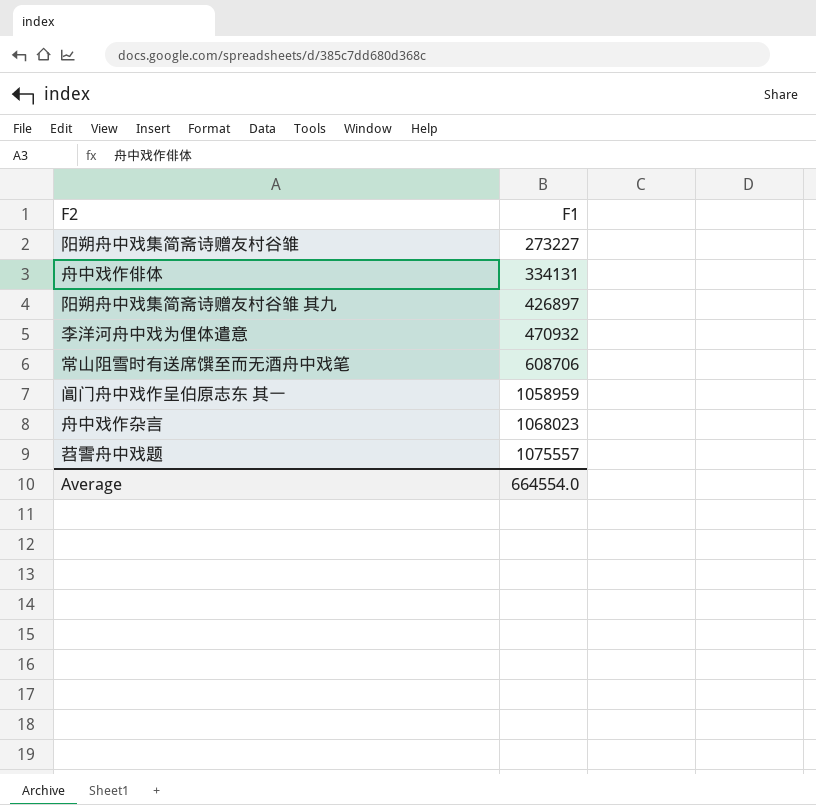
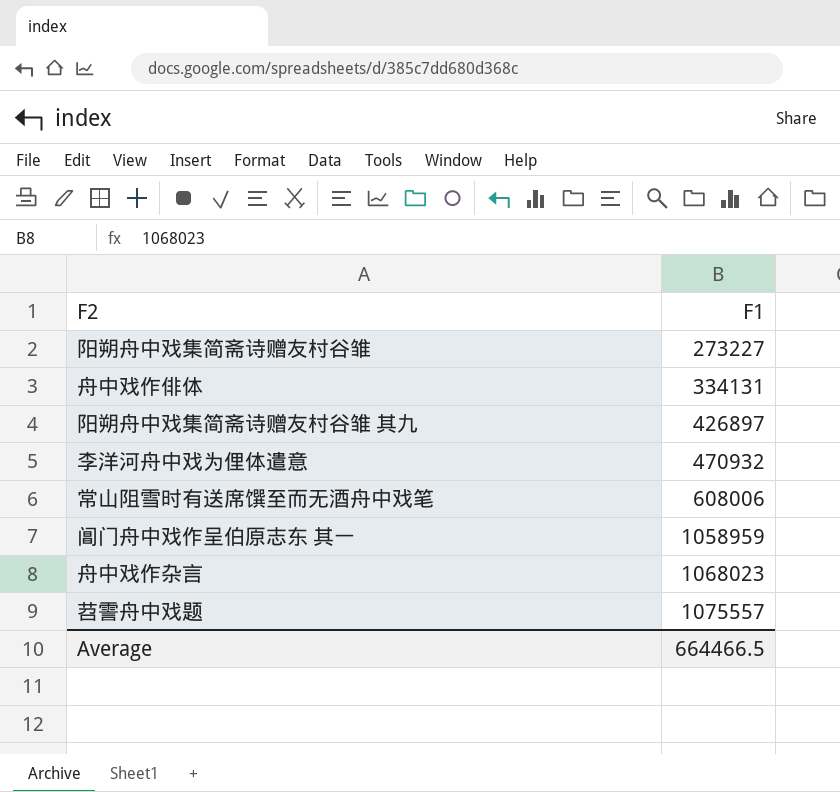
常山阻雪时有送席馔至而无酒舟中戏笔 | F1: 608706 -> 608006
Average | F1: 664554.0 -> 664466.5

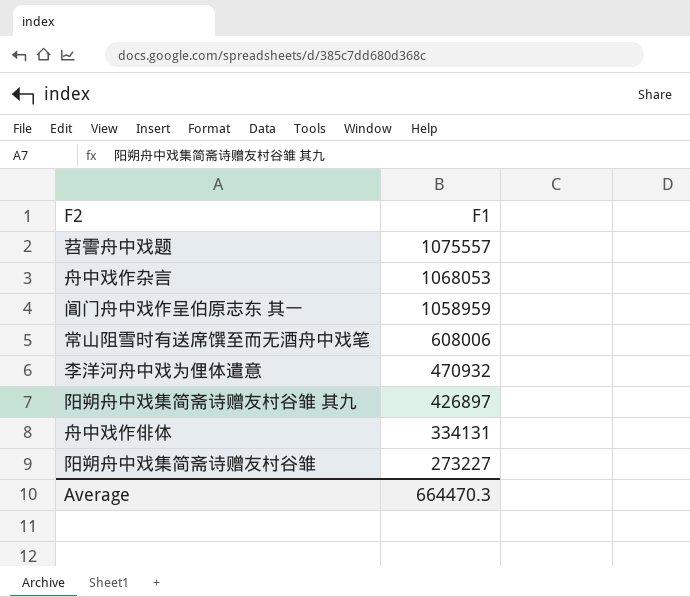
row order: F1 ascending -> F1 descending
舟中戏作杂言 | F1: 1068023 -> 1068053
Average | F1: 664466.5 -> 664470.3

